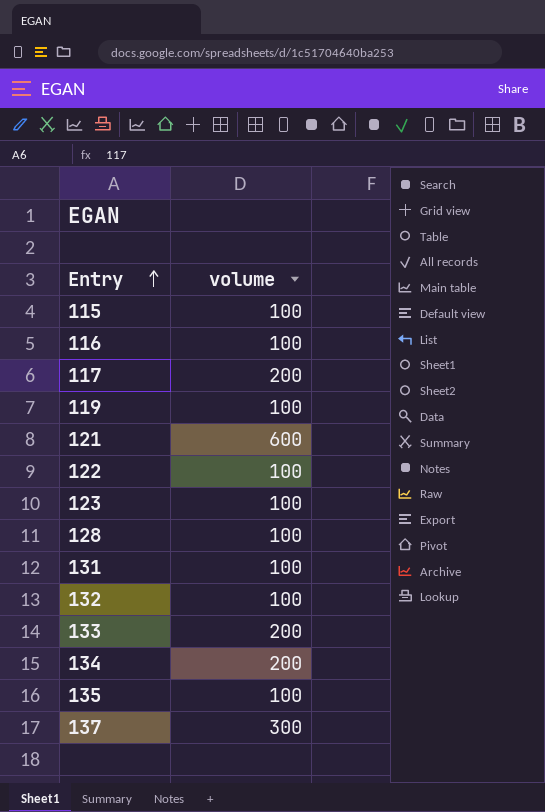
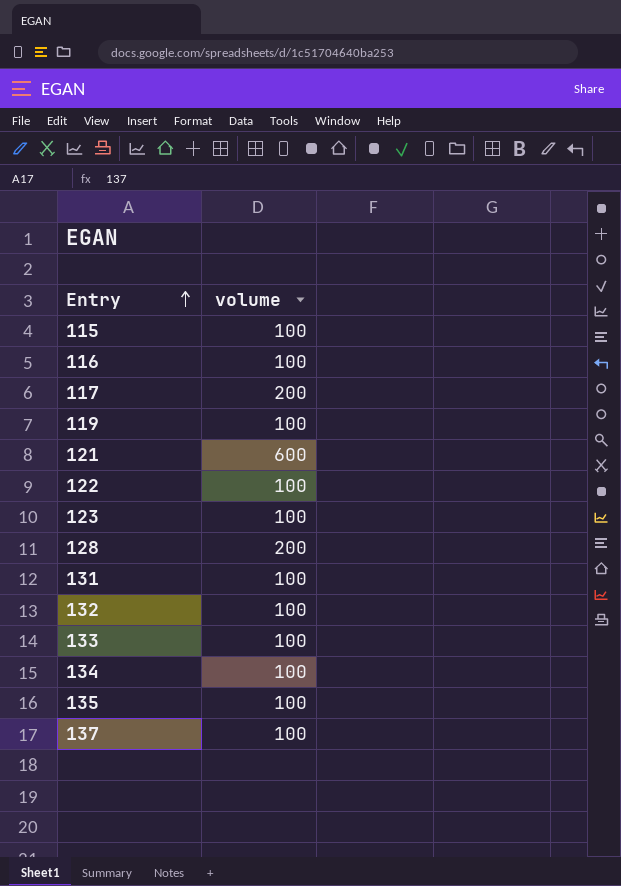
128 | volume: 100 -> 200
133 | volume: 200 -> 100
134 | volume: 200 -> 100
137 | volume: 300 -> 100

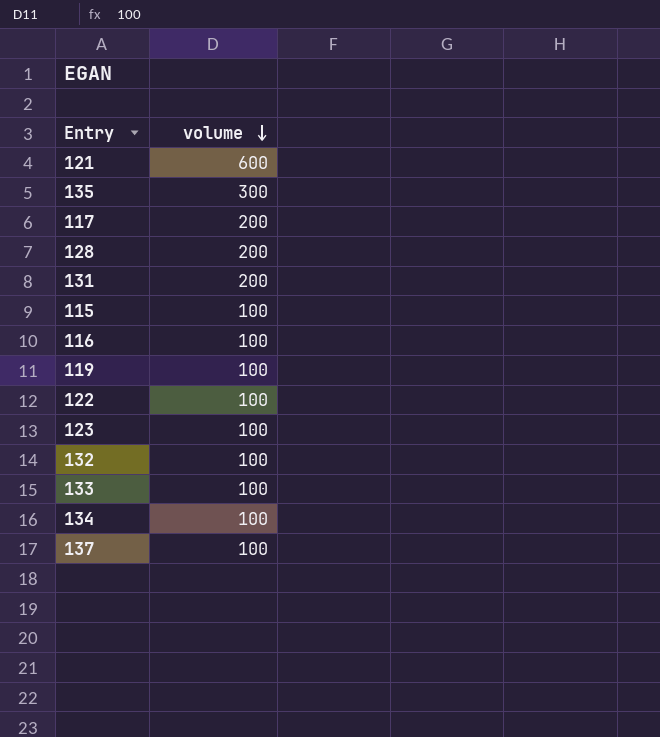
row order: Entry ascending -> volume descending
135 | volume: 100 -> 300
131 | volume: 100 -> 200

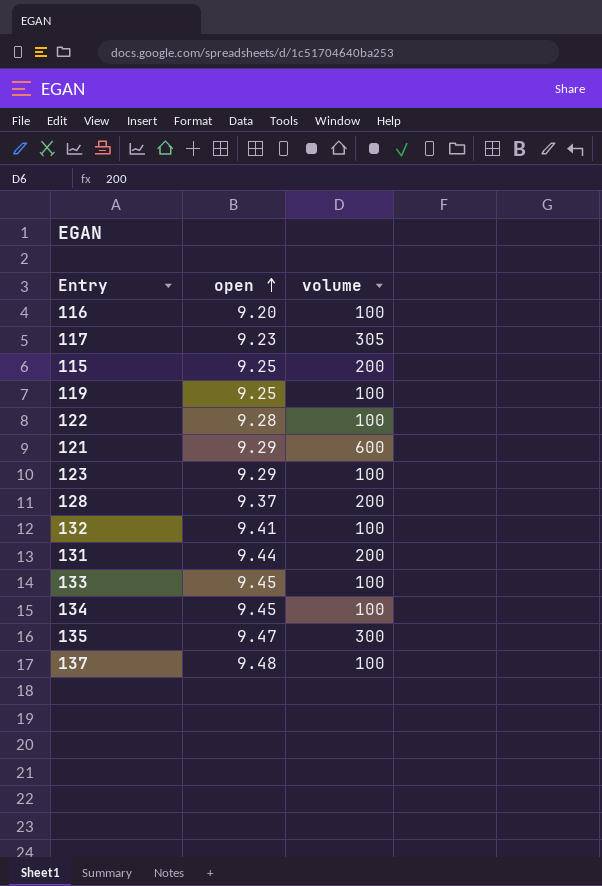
row order: volume descending -> open ascending
column open | position: none -> 2
117 | volume: 200 -> 305
115 | volume: 100 -> 200

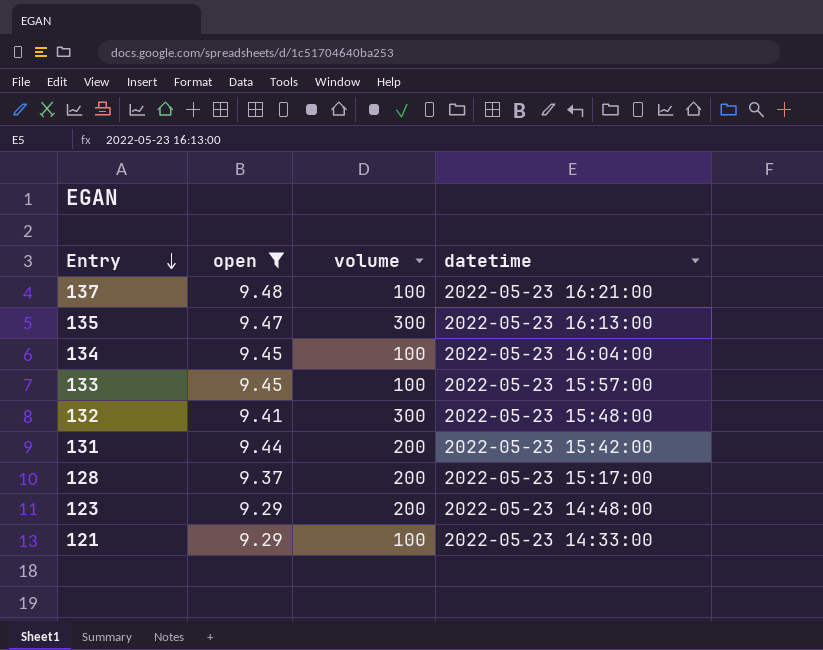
filter: none -> open >= 9.29
row order: open ascending -> Entry descending
column datetime | position: none -> 4
132 | volume: 100 -> 300
123 | volume: 100 -> 200
121 | volume: 600 -> 100

